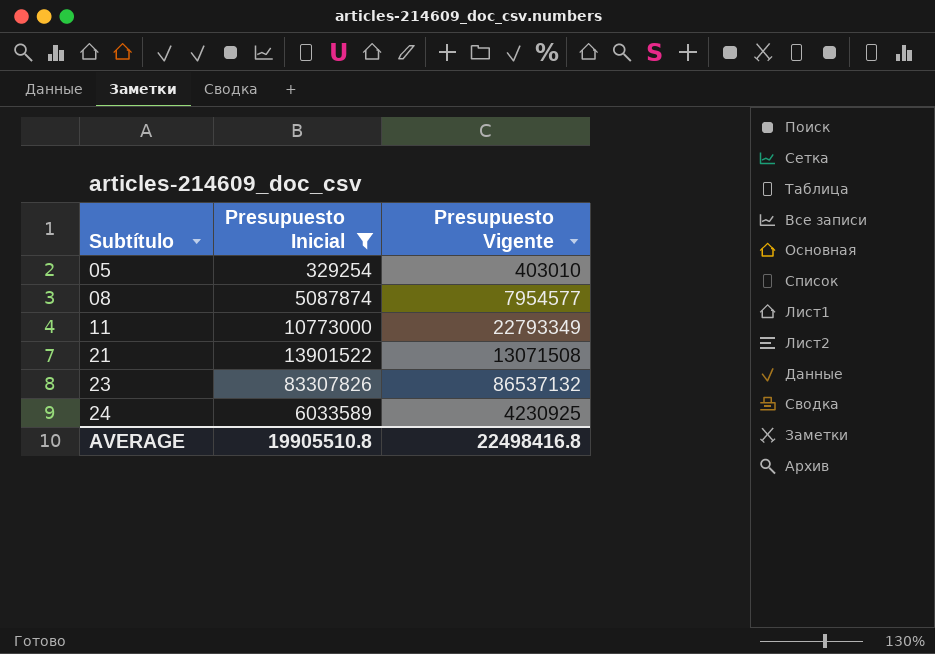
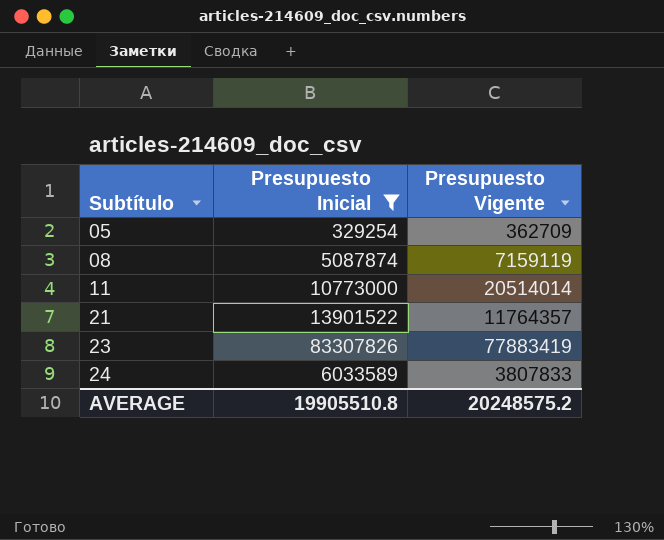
05 | Presupuesto Vigente: 403010 -> 362709
08 | Presupuesto Vigente: 7954577 -> 7159119
11 | Presupuesto Vigente: 22793349 -> 20514014
21 | Presupuesto Vigente: 13071508 -> 11764357
23 | Presupuesto Vigente: 86537132 -> 77883419
24 | Presupuesto Vigente: 4230925 -> 3807833
AVERAGE | Presupuesto Vigente: 22498416.8 -> 20248575.2

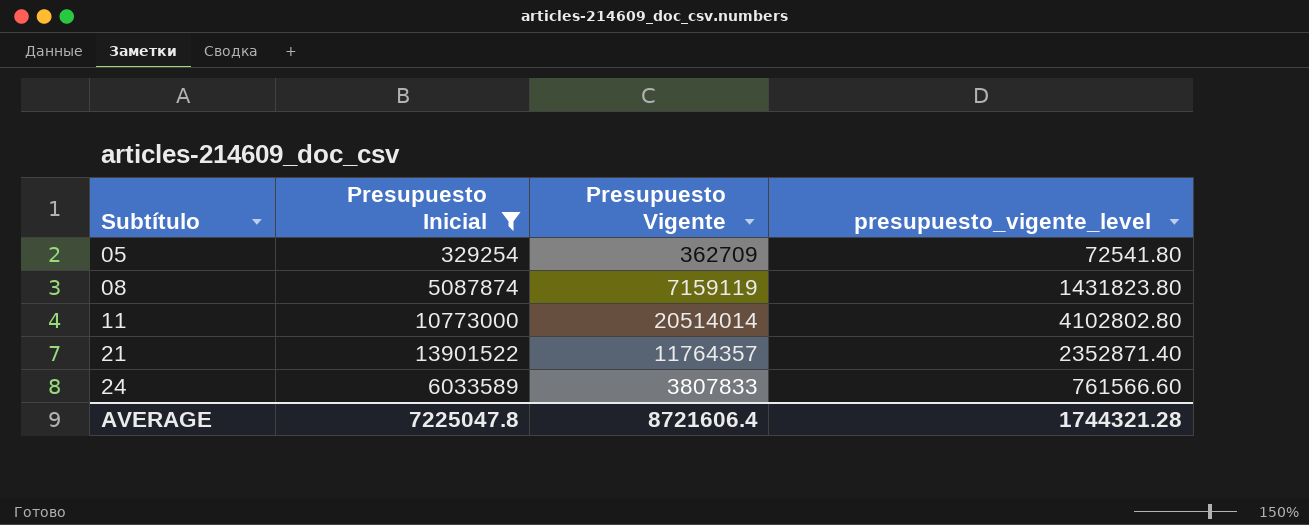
column presupuesto_vigente_level | formula: none -> [Presupuesto Vigente] * 0.2
row 23: 83307826 | 77883419 -> none
AVERAGE | Presupuesto Inicial: 19905510.8 -> 7225047.8
AVERAGE | Presupuesto Vigente: 20248575.2 -> 8721606.4

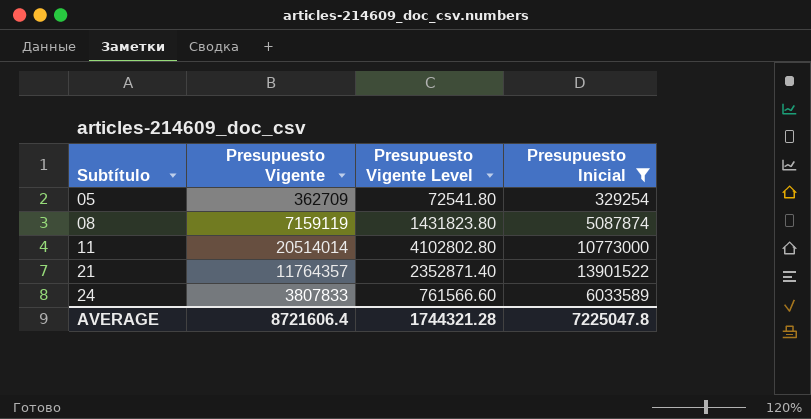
column name: presupuesto_vigente_level -> Presupuesto Vigente Level
column Presupuesto Inicial | position: 2 -> 4

